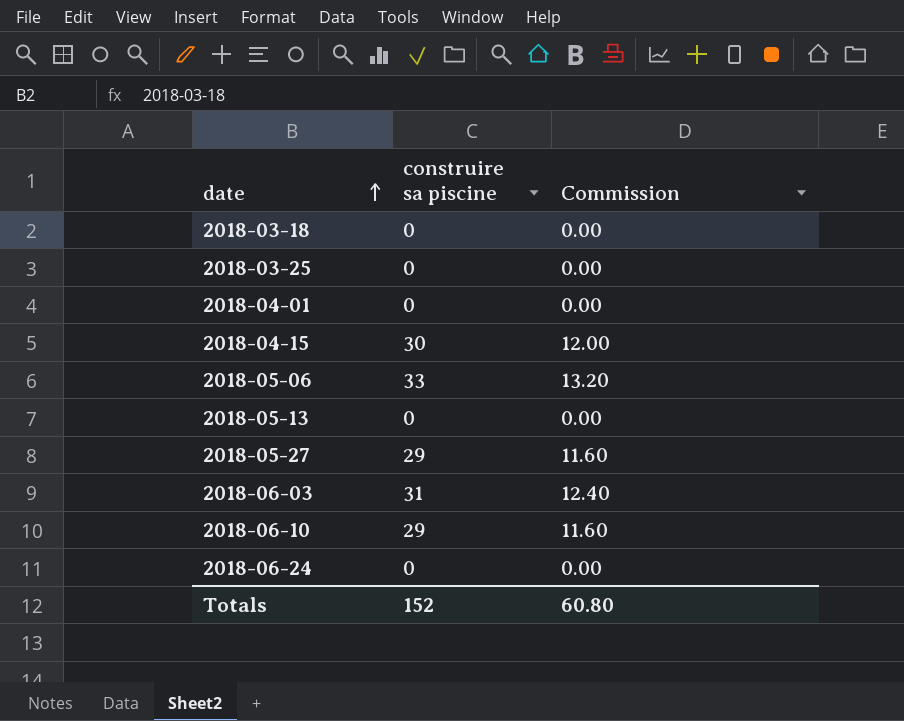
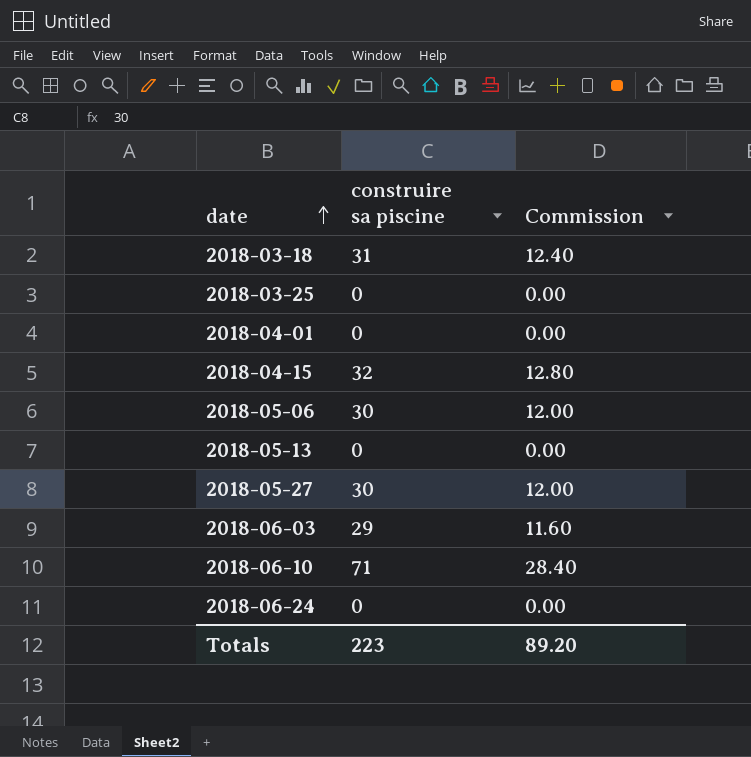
2018-03-18 | construire sa piscine: 0 -> 31
2018-03-18 | Commission: 0.00 -> 12.40
2018-04-15 | construire sa piscine: 30 -> 32
2018-04-15 | Commission: 12.00 -> 12.80
2018-05-06 | construire sa piscine: 33 -> 30
2018-05-06 | Commission: 13.20 -> 12.00
2018-05-27 | construire sa piscine: 29 -> 30
2018-05-27 | Commission: 11.60 -> 12.00
2018-06-03 | construire sa piscine: 31 -> 29
2018-06-03 | Commission: 12.40 -> 11.60
2018-06-10 | construire sa piscine: 29 -> 71
2018-06-10 | Commission: 11.60 -> 28.40
Totals | construire sa piscine: 152 -> 223
Totals | Commission: 60.80 -> 89.20

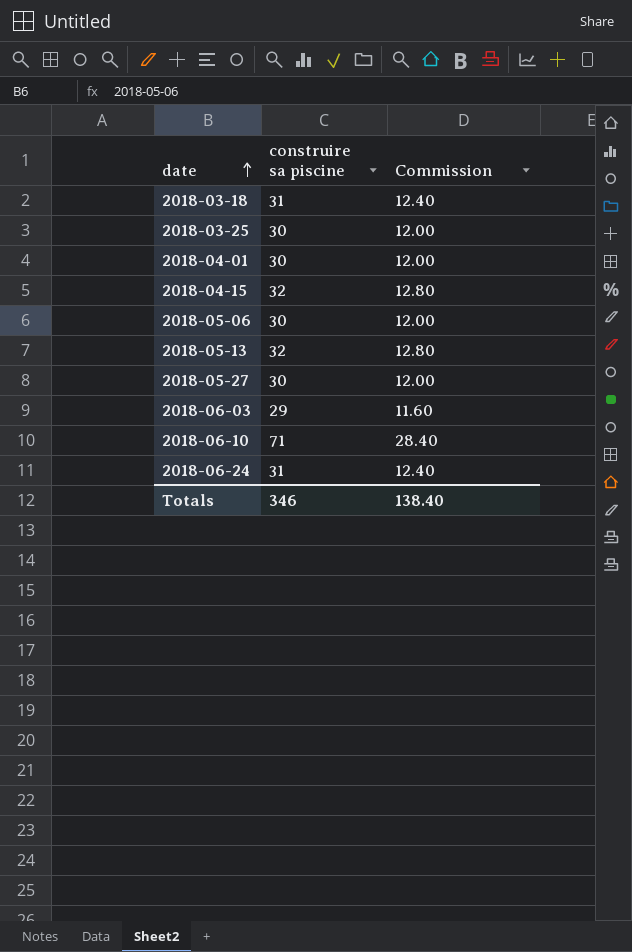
2018-03-25 | construire sa piscine: 0 -> 30
2018-03-25 | Commission: 0.00 -> 12.00
2018-04-01 | construire sa piscine: 0 -> 30
2018-04-01 | Commission: 0.00 -> 12.00
2018-05-13 | construire sa piscine: 0 -> 32
2018-05-13 | Commission: 0.00 -> 12.80
2018-06-24 | construire sa piscine: 0 -> 31
2018-06-24 | Commission: 0.00 -> 12.40
Totals | construire sa piscine: 223 -> 346
Totals | Commission: 89.20 -> 138.40

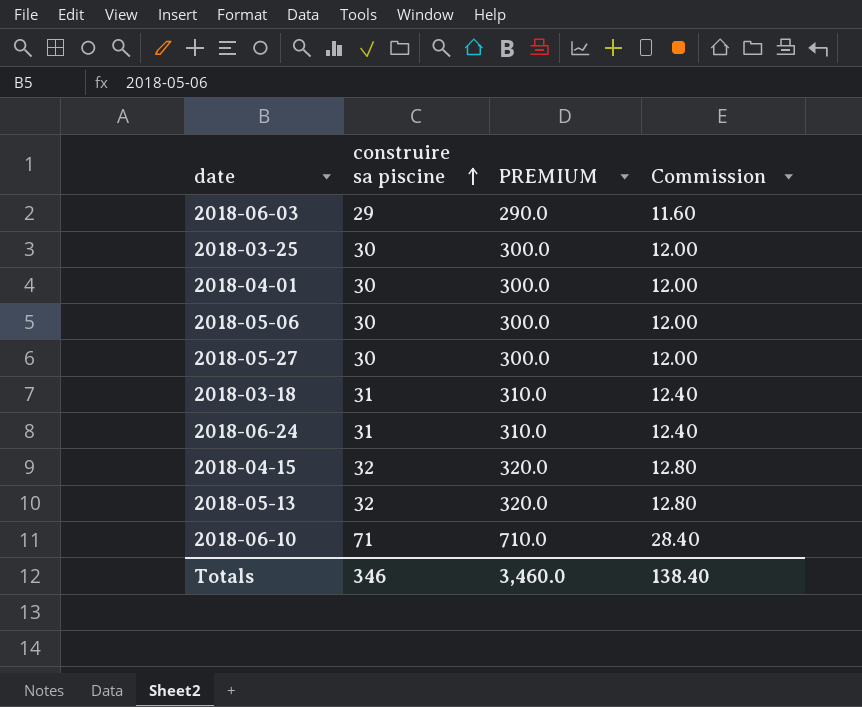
row order: date ascending -> construire sa piscine ascending
column PREMIUM | formula: none -> [construire sa piscine] * 10

